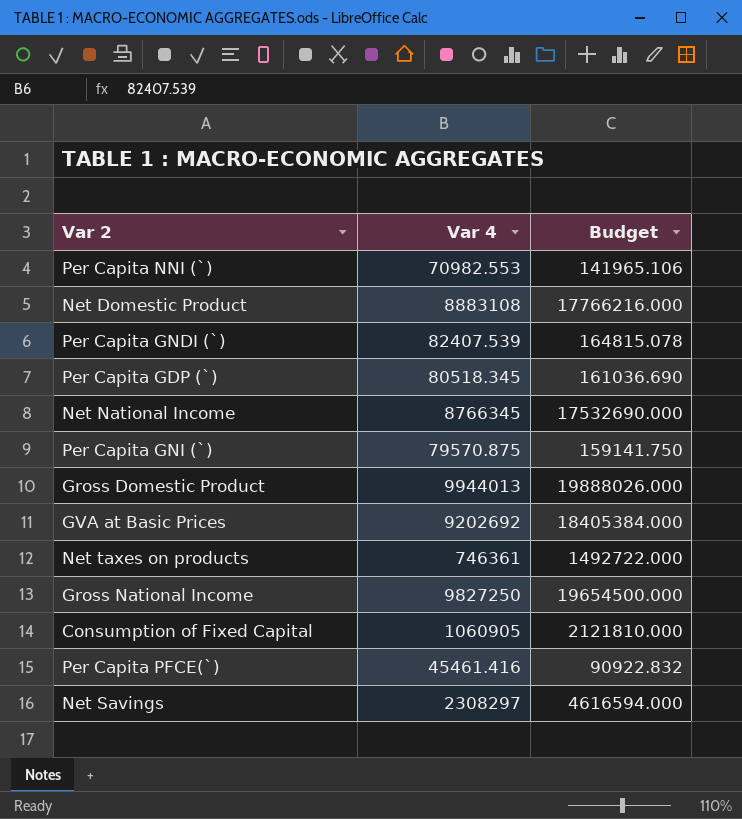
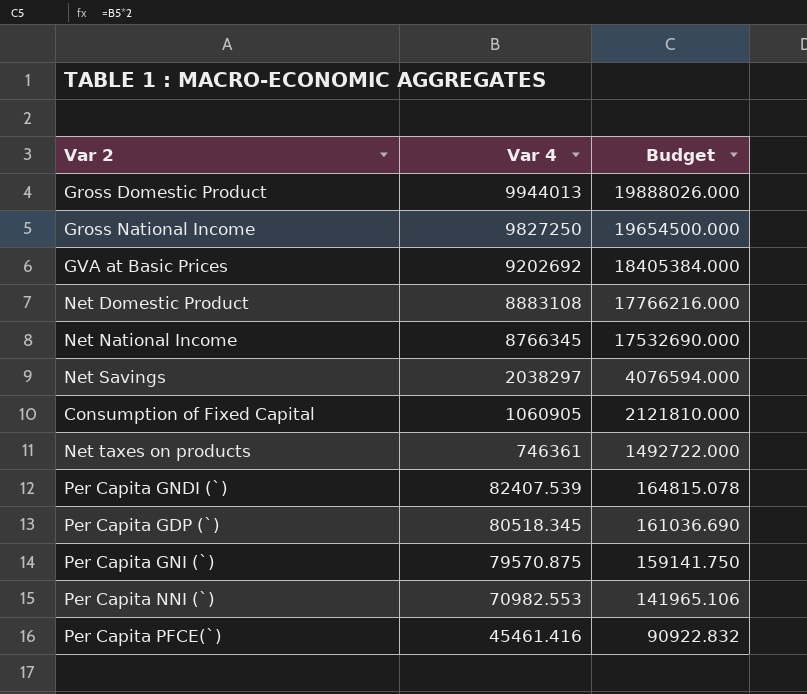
row order: none -> Var 4 descending
Net Savings | Var 4: 2308297 -> 2038297
Net Savings | Budget: 4616594.000 -> 4076594.000

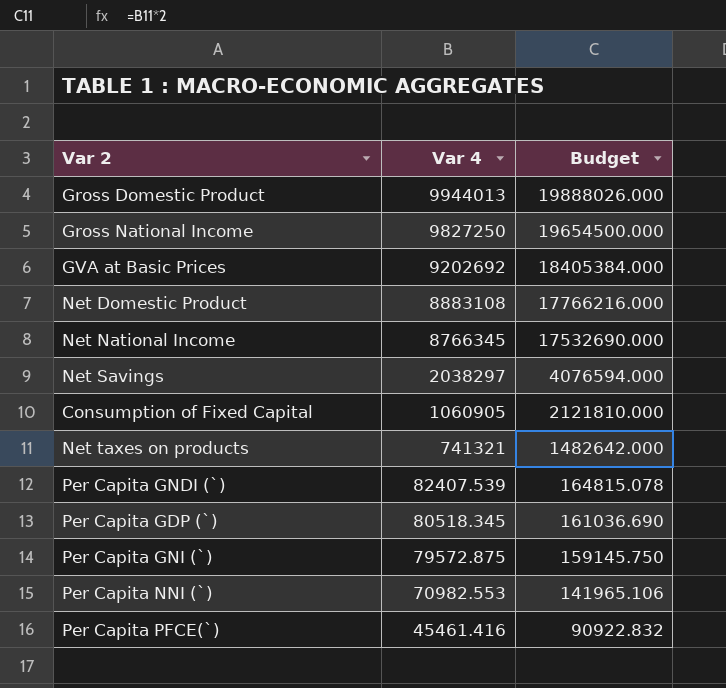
Net taxes on products | Var 4: 746361 -> 741321
Net taxes on products | Budget: 1492722.000 -> 1482642.000
Per Capita GNI (`) | Var 4: 79570.875 -> 79572.875
Per Capita GNI (`) | Budget: 159141.750 -> 159145.750

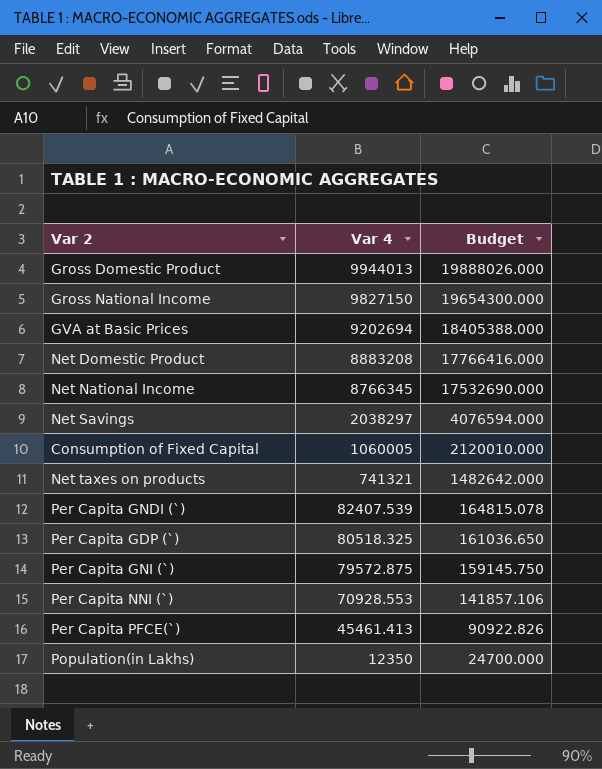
Gross National Income | Var 4: 9827250 -> 9827150
Gross National Income | Budget: 19654500.000 -> 19654300.000
GVA at Basic Prices | Var 4: 9202692 -> 9202694
GVA at Basic Prices | Budget: 18405384.000 -> 18405388.000
Net Domestic Product | Var 4: 8883108 -> 8883208
Net Domestic Product | Budget: 17766216.000 -> 17766416.000
Consumption of Fixed Capital | Var 4: 1060905 -> 1060005
Consumption of Fixed Capital | Budget: 2121810.000 -> 2120010.000
Per Capita GDP (`) | Var 4: 80518.345 -> 80518.325
Per Capita GDP (`) | Budget: 161036.690 -> 161036.650
Per Capita NNI (`) | Var 4: 70982.553 -> 70928.553
Per Capita NNI (`) | Budget: 141965.106 -> 141857.106
Per Capita PFCE(`) | Var 4: 45461.416 -> 45461.413
Per Capita PFCE(`) | Budget: 90922.832 -> 90922.826
row Population(in Lakhs): none -> 12350 | 24700.000

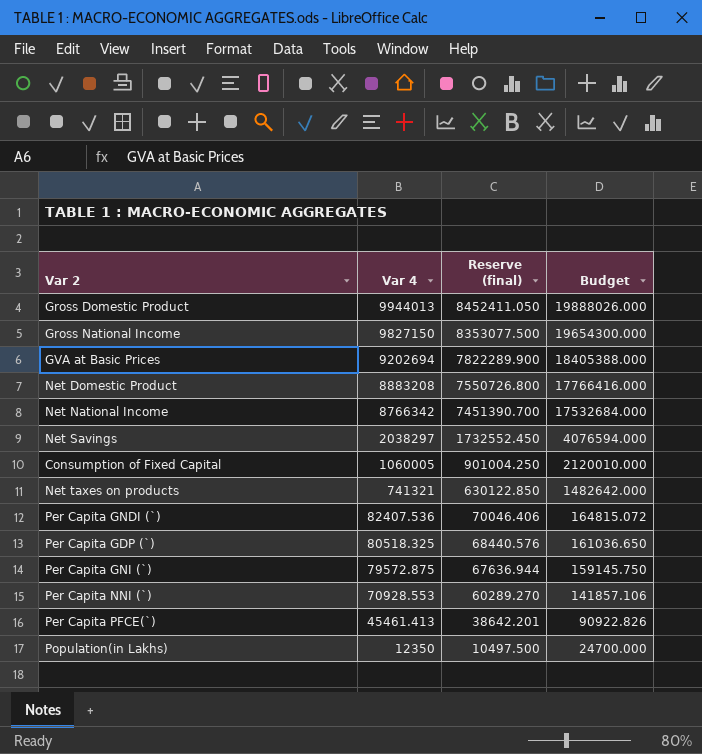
column Reserve (final) | formula: none -> [Var 4] * 0.85
Net National Income | Var 4: 8766345 -> 8766342
Net National Income | Budget: 17532690.000 -> 17532684.000
Per Capita GNDI (`) | Var 4: 82407.539 -> 82407.536
Per Capita GNDI (`) | Budget: 164815.078 -> 164815.072

